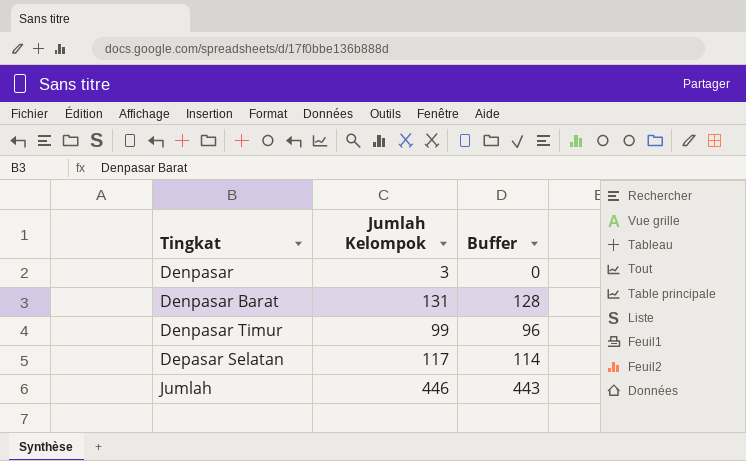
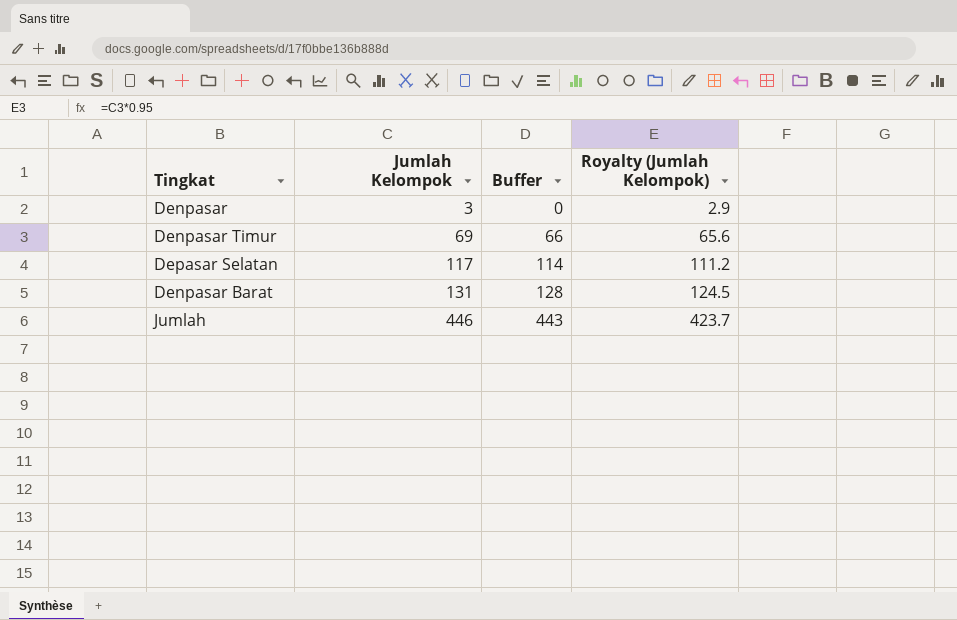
row order: Tingkat ascending -> Jumlah Kelompok ascending
column Royalty (Jumlah Kelompok) | formula: none -> [Jumlah Kelompok] * 0.95
Denpasar Timur | Jumlah Kelompok: 99 -> 69
Denpasar Timur | Buffer: 96 -> 66

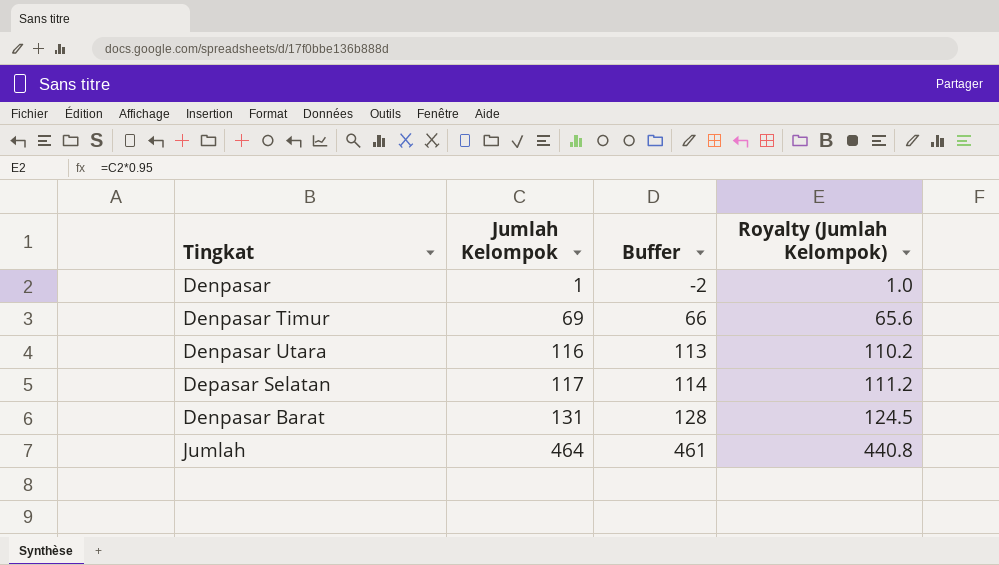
Denpasar | Jumlah Kelompok: 3 -> 1
Denpasar | Buffer: 0 -> -2
Denpasar | Royalty (Jumlah Kelompok): 2.9 -> 1.0
row Denpasar Utara: none -> 116 | 113 | 110.2
Jumlah | Jumlah Kelompok: 446 -> 464
Jumlah | Buffer: 443 -> 461
Jumlah | Royalty (Jumlah Kelompok): 423.7 -> 440.8

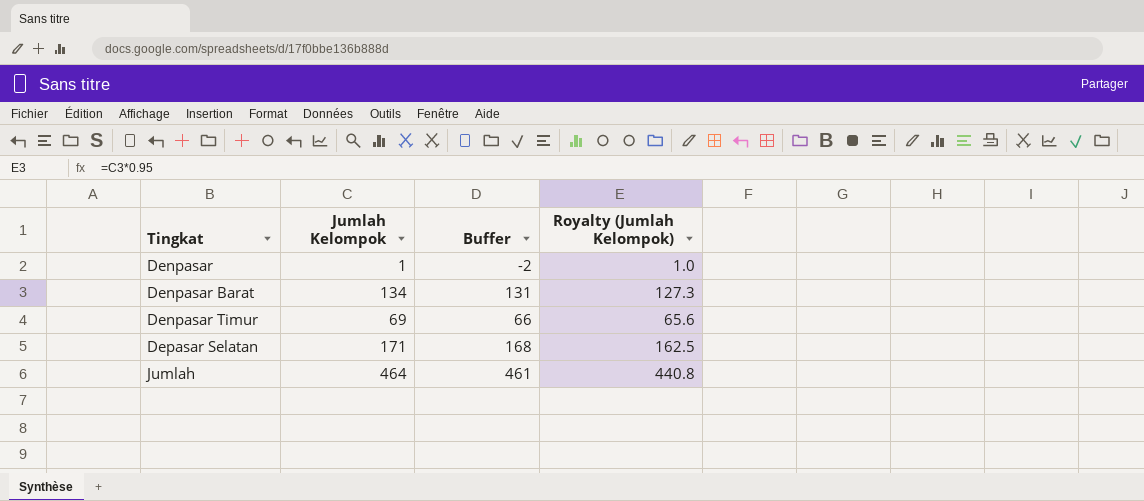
row order: Jumlah Kelompok ascending -> Tingkat ascending
row Denpasar Utara: 116 | 113 | 110.2 -> none
Denpasar Barat | Jumlah Kelompok: 131 -> 134
Denpasar Barat | Buffer: 128 -> 131
Denpasar Barat | Royalty (Jumlah Kelompok): 124.5 -> 127.3
Depasar Selatan | Jumlah Kelompok: 117 -> 171
Depasar Selatan | Buffer: 114 -> 168
Depasar Selatan | Royalty (Jumlah Kelompok): 111.2 -> 162.5

